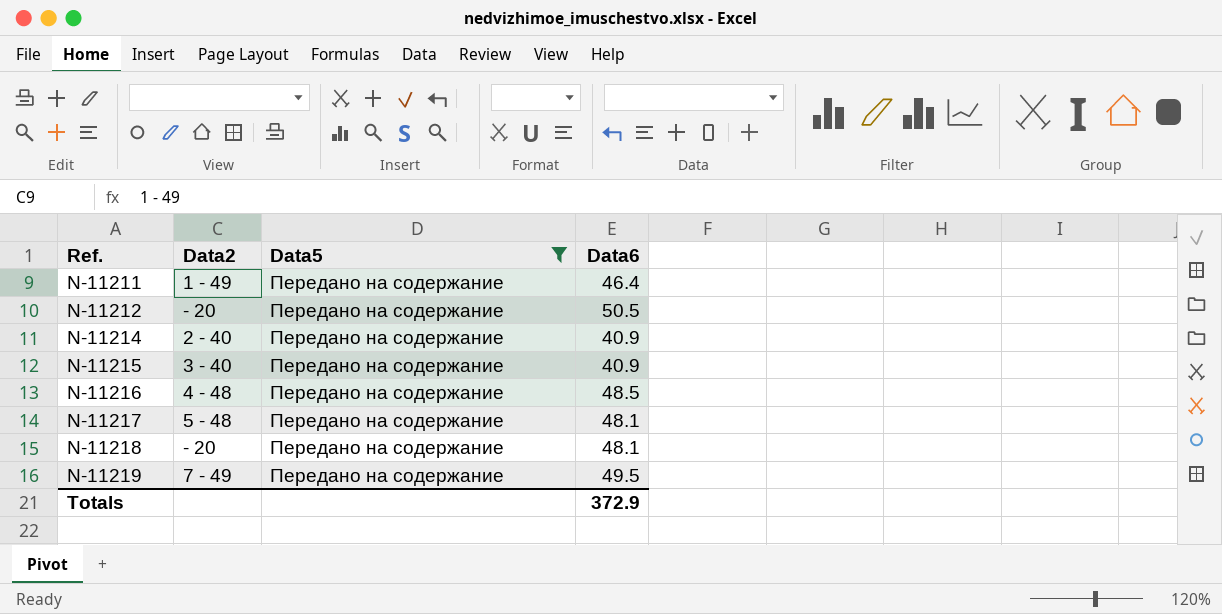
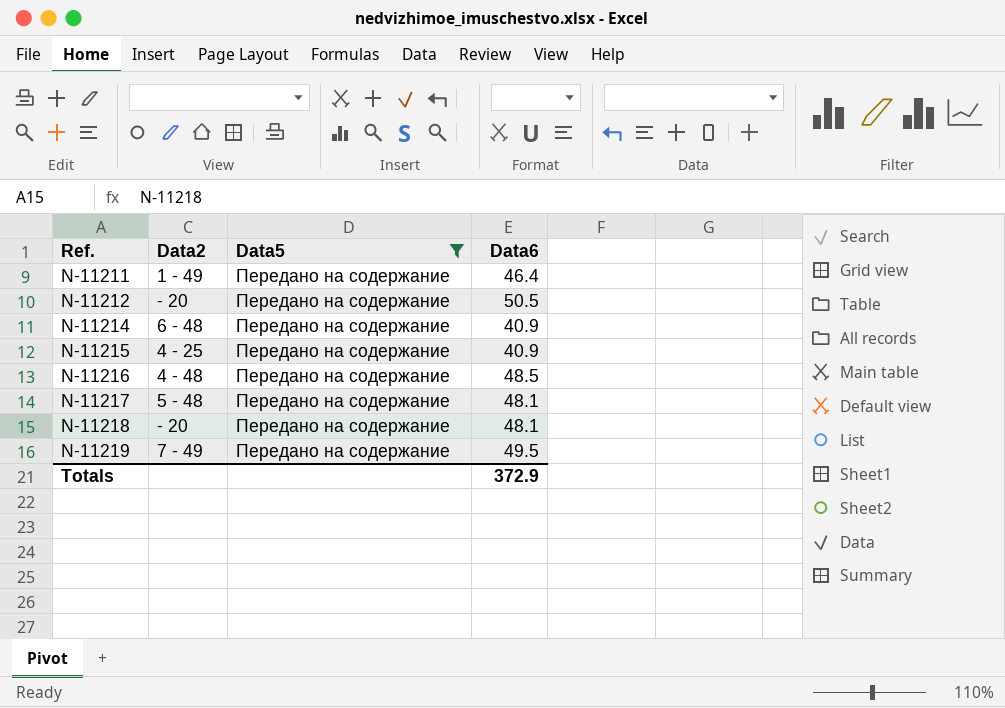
N-11214 | Data2: 2 - 40 -> 6 - 48
N-11215 | Data2: 3 - 40 -> 4 - 25

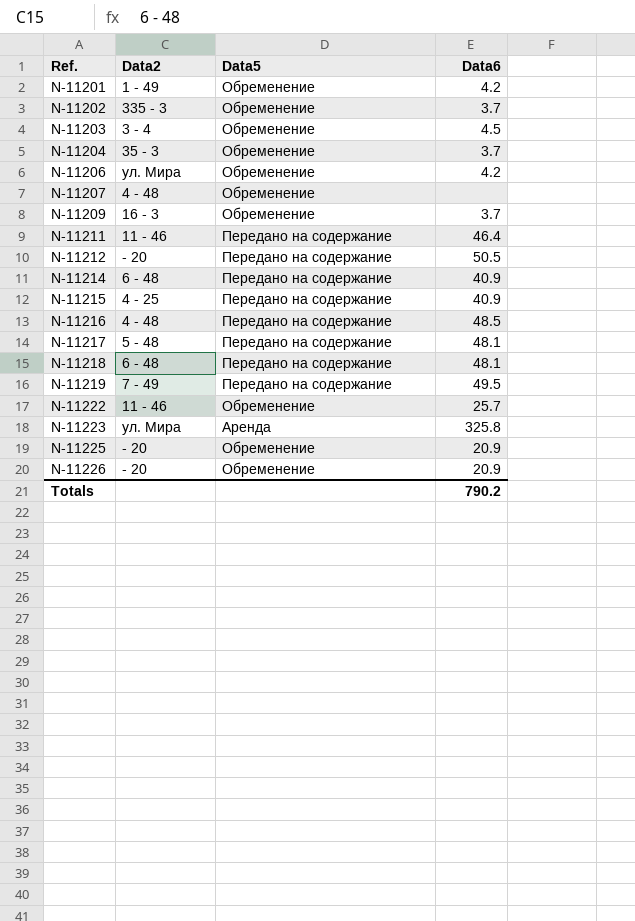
filter: Data5 = Передано на содержание -> none
N-11211 | Data2: 1 - 49 -> 11 - 46
N-11218 | Data2: - 20 -> 6 - 48
Totals | Data6: 372.9 -> 790.2

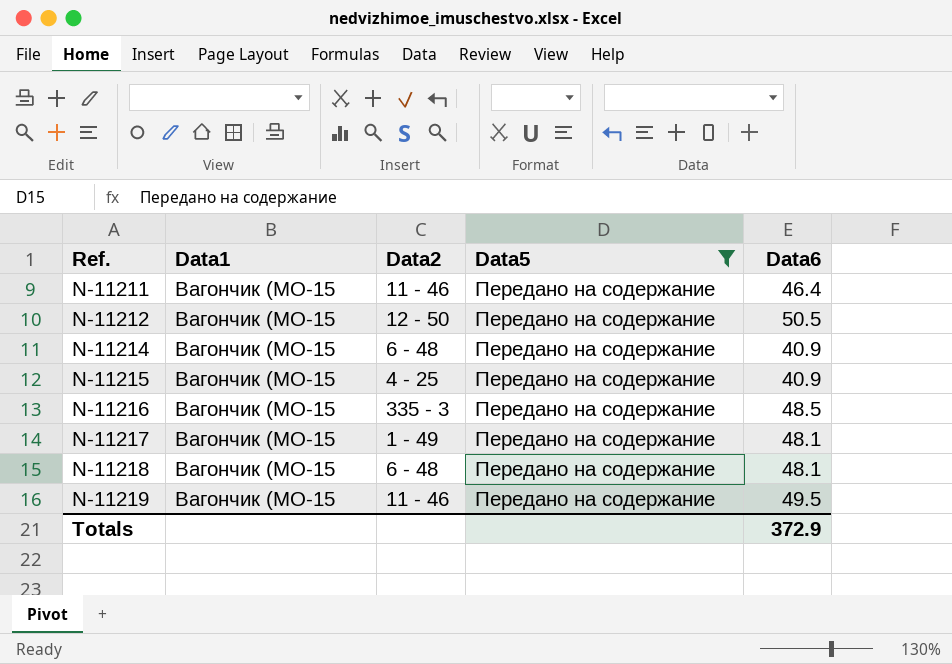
filter: none -> Data5 = Передано на содержание
column Data1 | position: none -> 2
N-11212 | Data2: - 20 -> 12 - 50
N-11216 | Data2: 4 - 48 -> 335 - 3
N-11217 | Data2: 5 - 48 -> 1 - 49
N-11219 | Data2: 7 - 49 -> 11 - 46
Totals | Data6: 790.2 -> 372.9

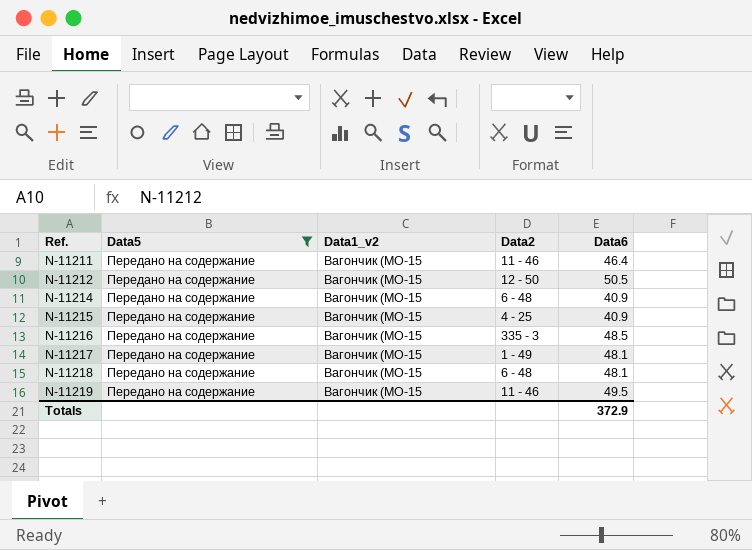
column Data5 | position: 4 -> 2
column name: Data1 -> Data1_v2

